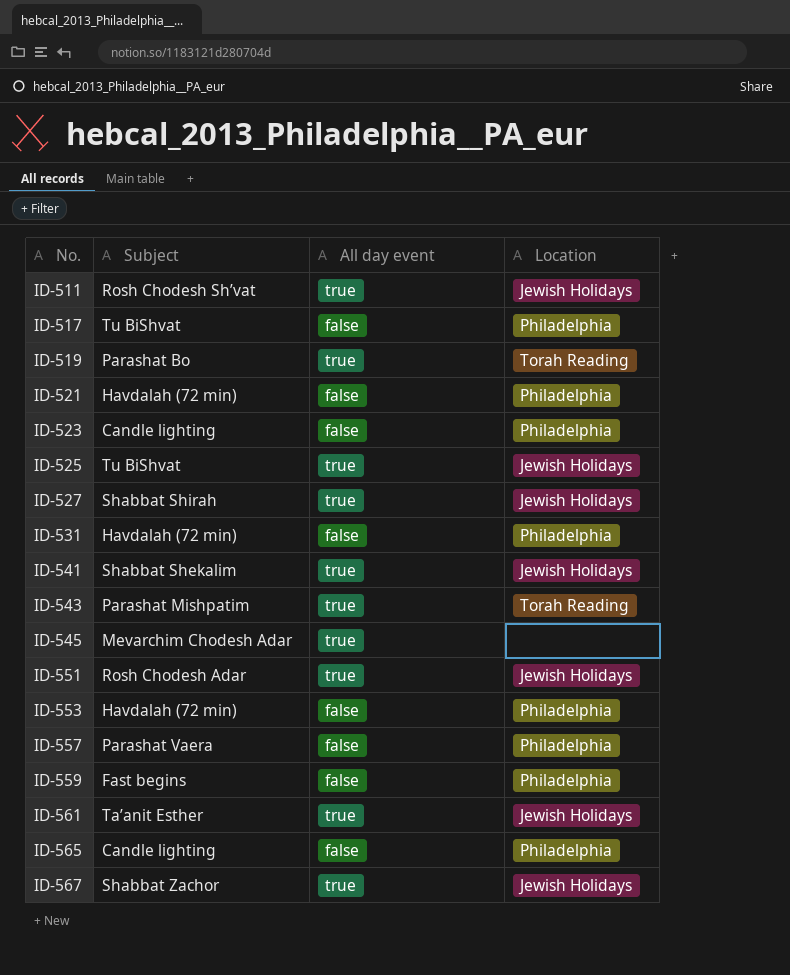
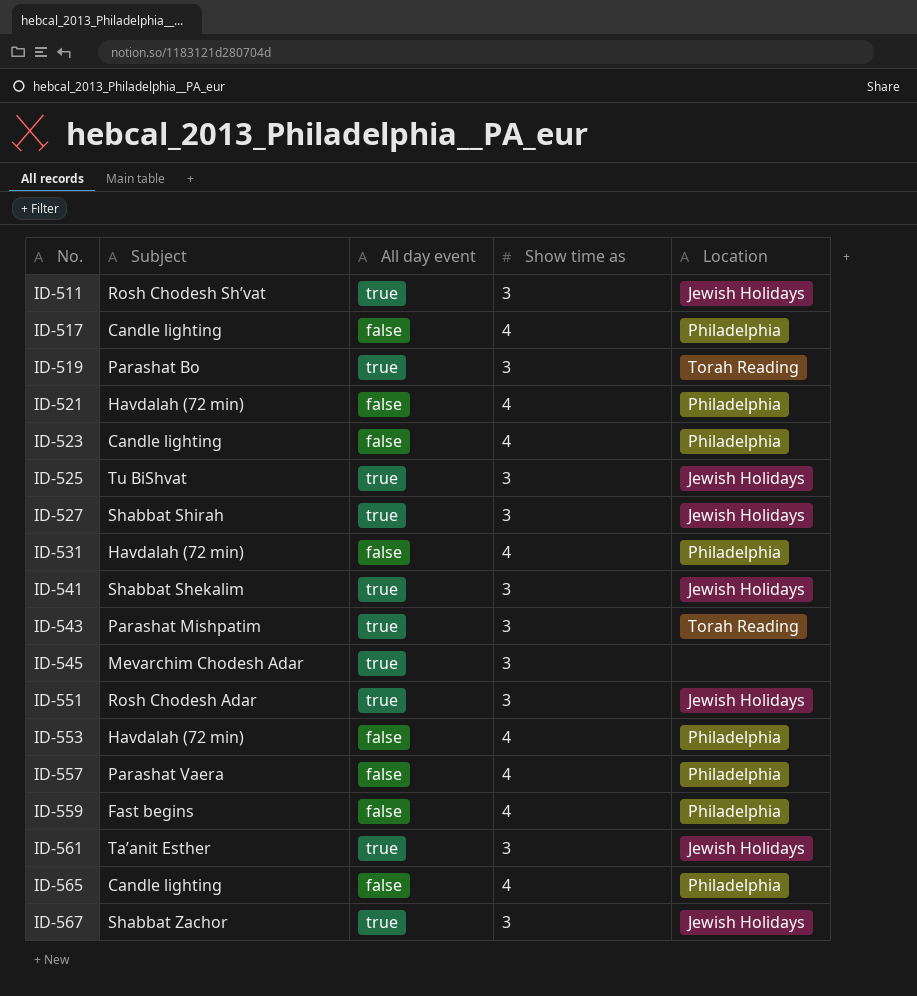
column Show time as | position: none -> 4
ID-517 | Subject: Tu BiShvat -> Candle lighting

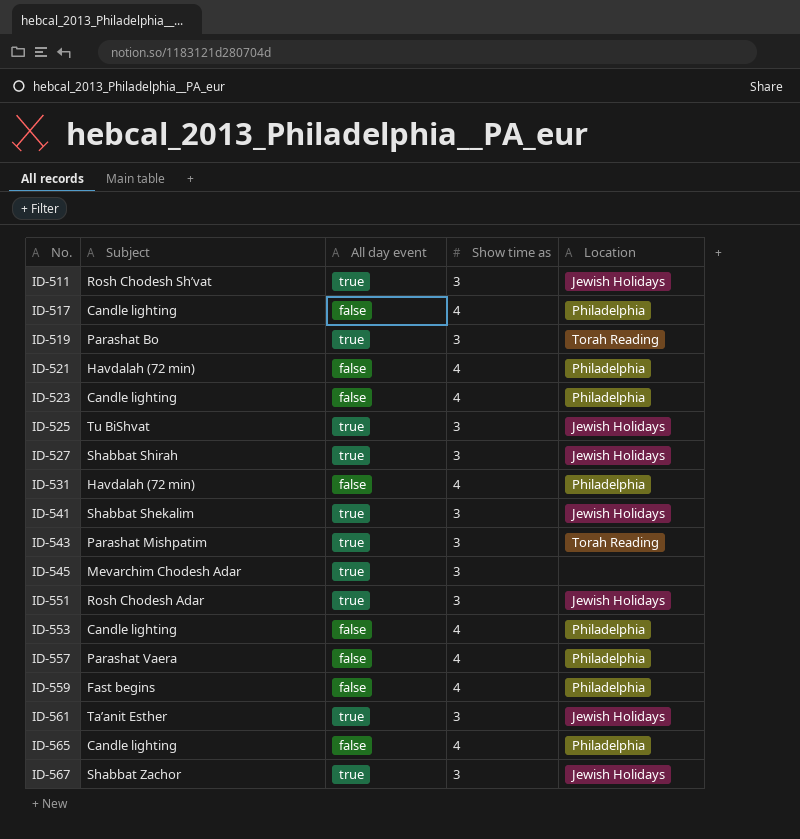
ID-553 | Subject: Havdalah (72 min) -> Candle lighting

